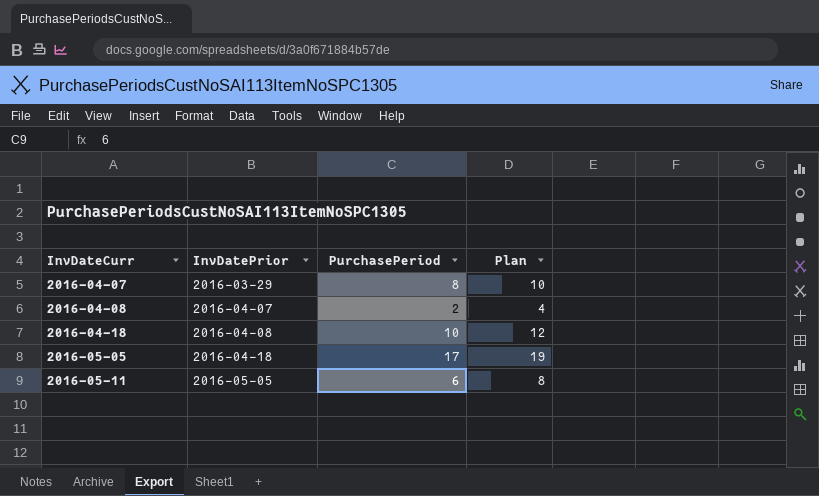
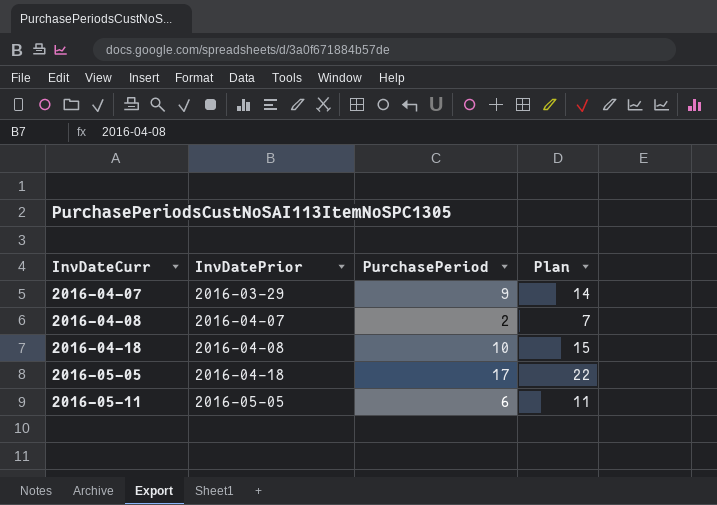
column Plan | formula: [PurchasePeriod] + 2 -> [PurchasePeriod] + 5
2016-04-07 | PurchasePeriod: 8 -> 9

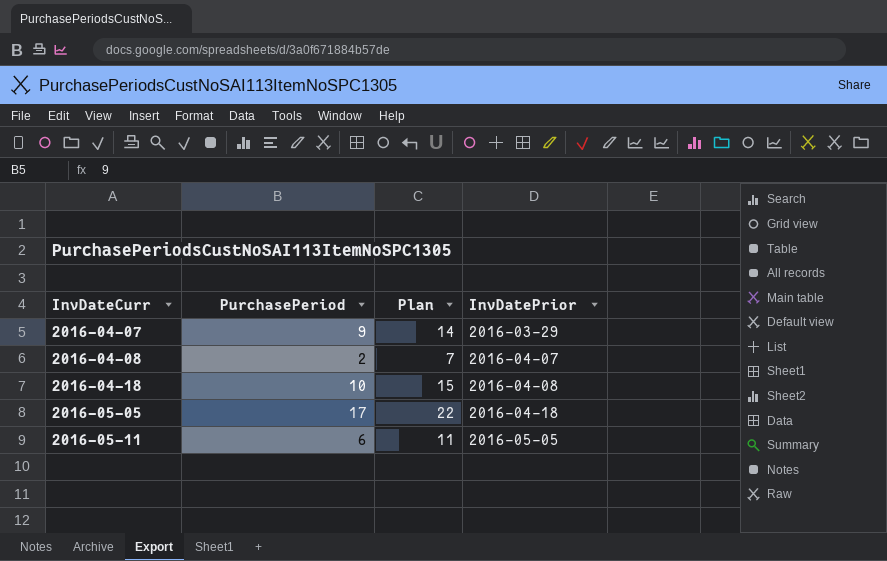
column InvDatePrior | position: 2 -> 4

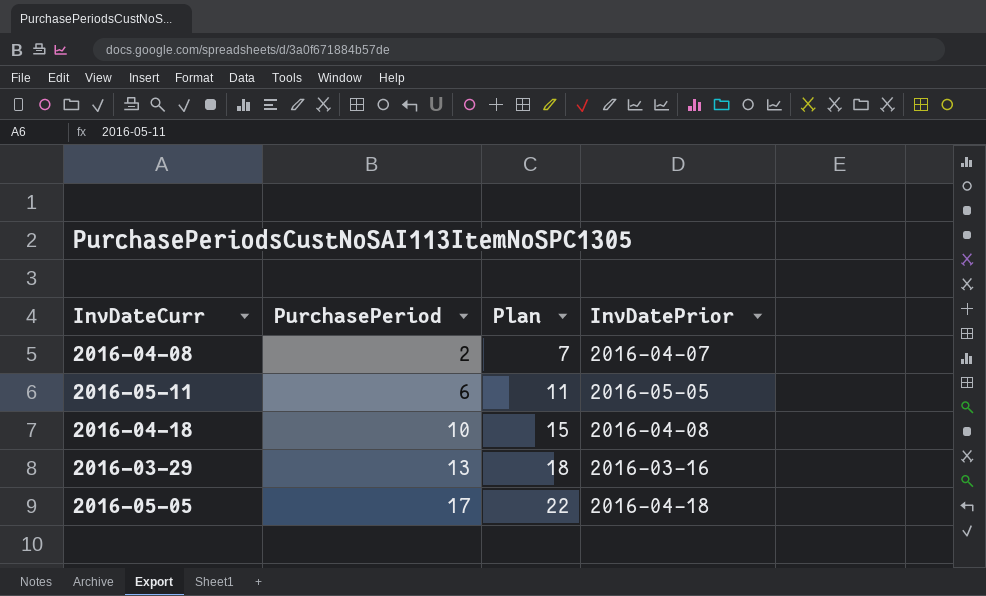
row order: InvDateCurr ascending -> PurchasePeriod ascending
row 2016-04-07: 9 | 14 | 2016-03-29 -> none
row 2016-03-29: none -> 13 | 18 | 2016-03-16

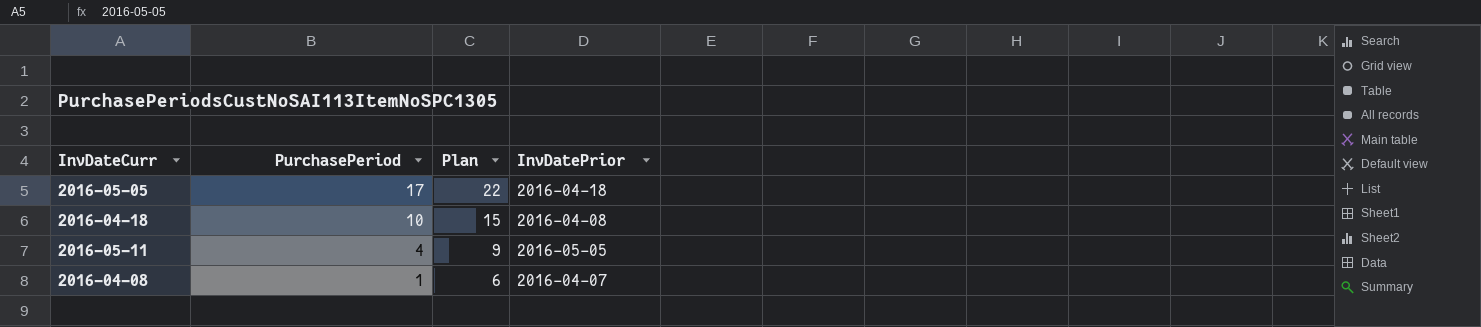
row order: PurchasePeriod ascending -> PurchasePeriod descending
row 2016-03-29: 13 | 18 | 2016-03-16 -> none
2016-05-11 | PurchasePeriod: 6 -> 4
2016-05-11 | Plan: 11 -> 9
2016-04-08 | PurchasePeriod: 2 -> 1
2016-04-08 | Plan: 7 -> 6

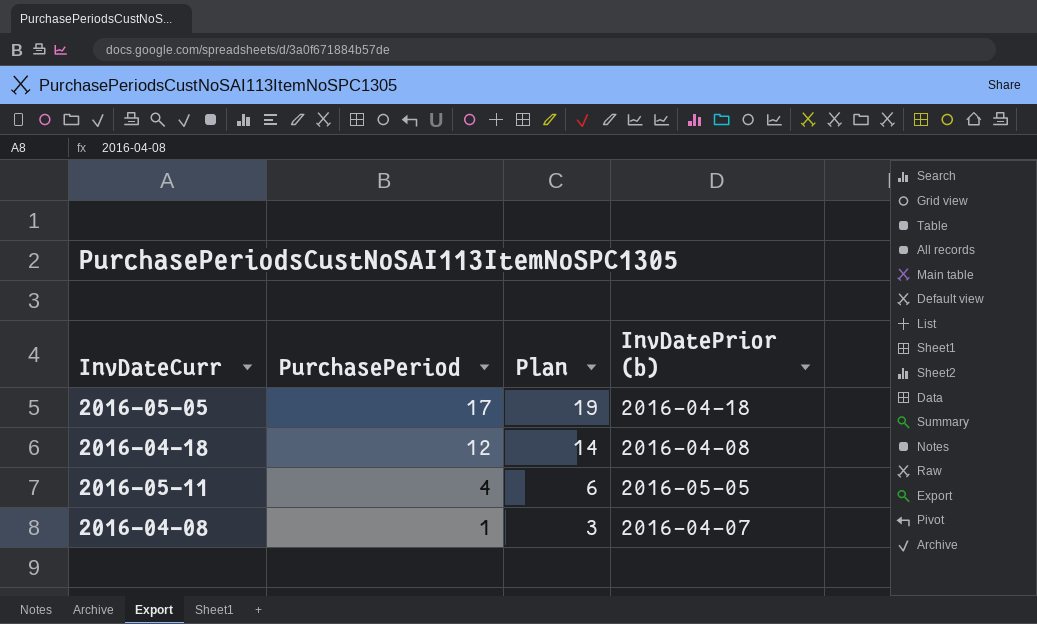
column Plan | formula: [PurchasePeriod] + 5 -> [PurchasePeriod] + 2
column name: InvDatePrior -> InvDatePrior (b)
2016-04-18 | PurchasePeriod: 10 -> 12

